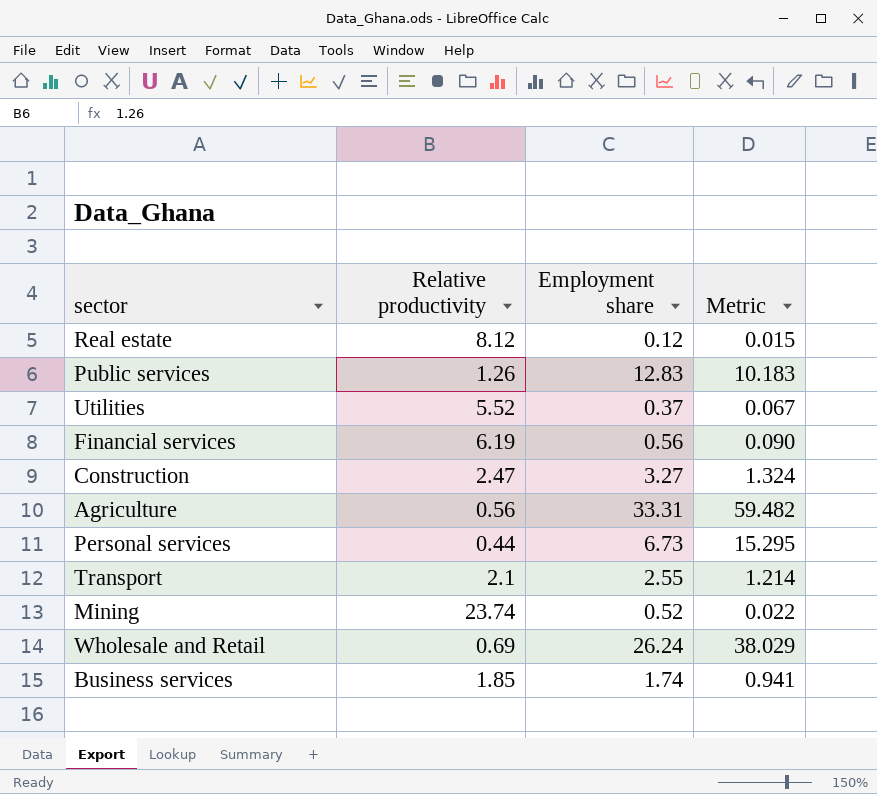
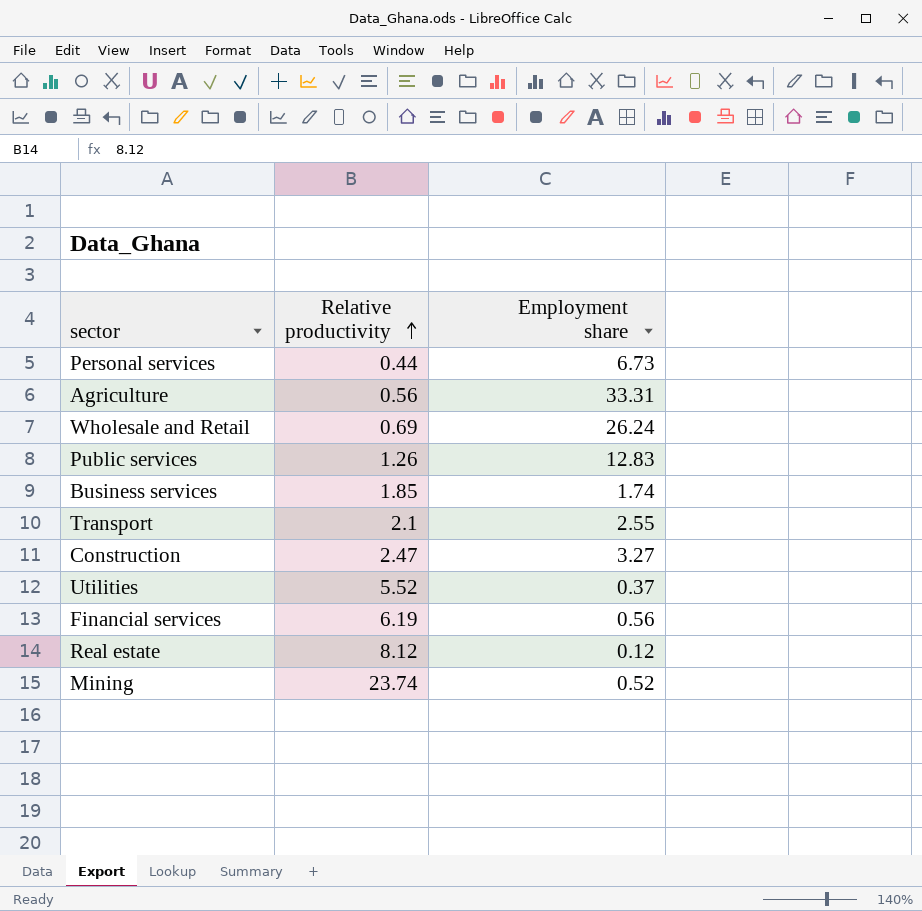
row order: none -> Relative productivity ascending
column Metric | formula: [Employment share] / [Relative productivity] -> none

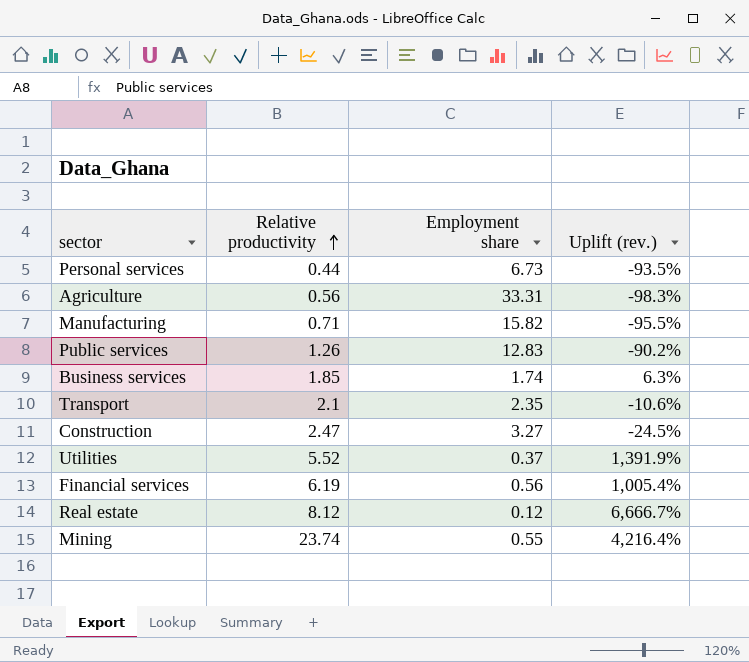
column Uplift (rev.) | formula: none -> ([Relative productivity] - [Employment share]) / [Employment share]
row Wholesale and Retail: 0.69 | 26.24 -> none
row Manufacturing: none -> 0.71 | 15.82 | -95.5%
Transport | Employment share: 2.55 -> 2.35
Mining | Employment share: 0.52 -> 0.55

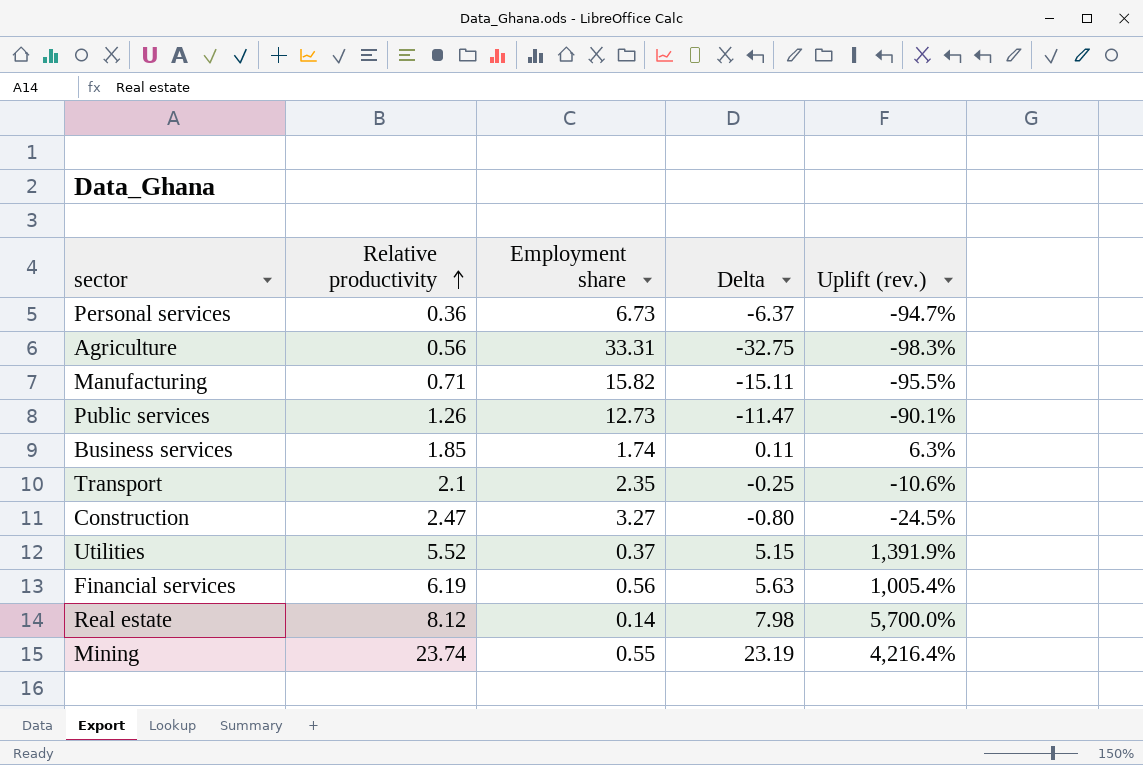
column Delta | formula: none -> [Relative productivity] - [Employment share]
Personal services | Relative productivity: 0.44 -> 0.36
Personal services | Uplift (rev.): -93.5% -> -94.7%
Public services | Employment share: 12.83 -> 12.73
Public services | Uplift (rev.): -90.2% -> -90.1%
Real estate | Employment share: 0.12 -> 0.14
Real estate | Uplift (rev.): 6,666.7% -> 5,700.0%

